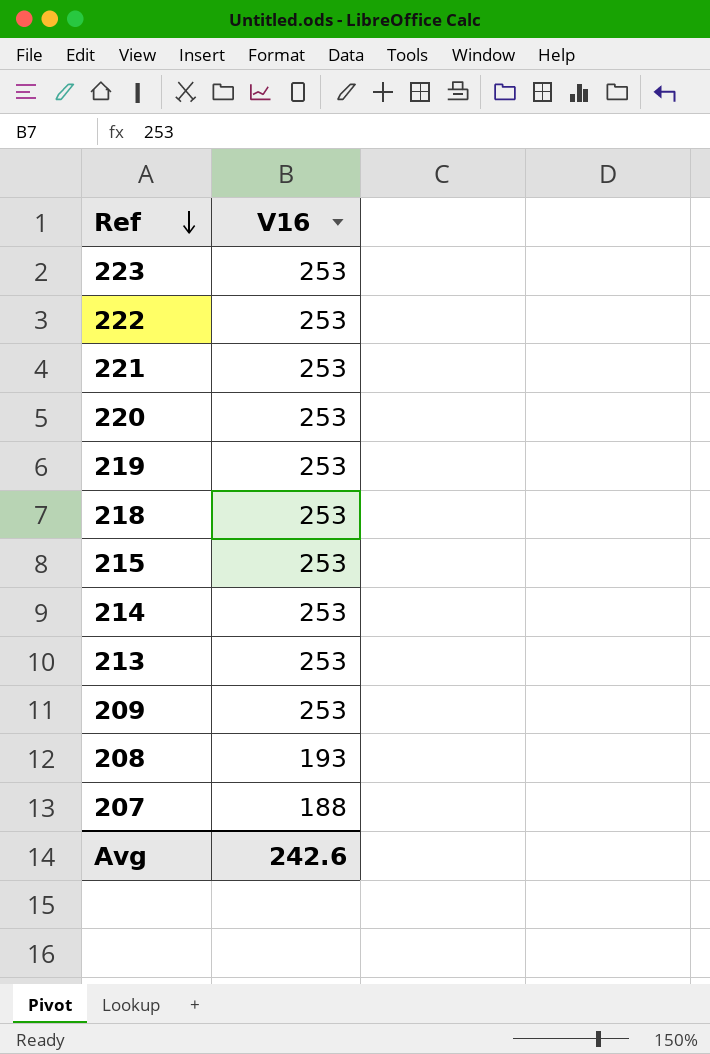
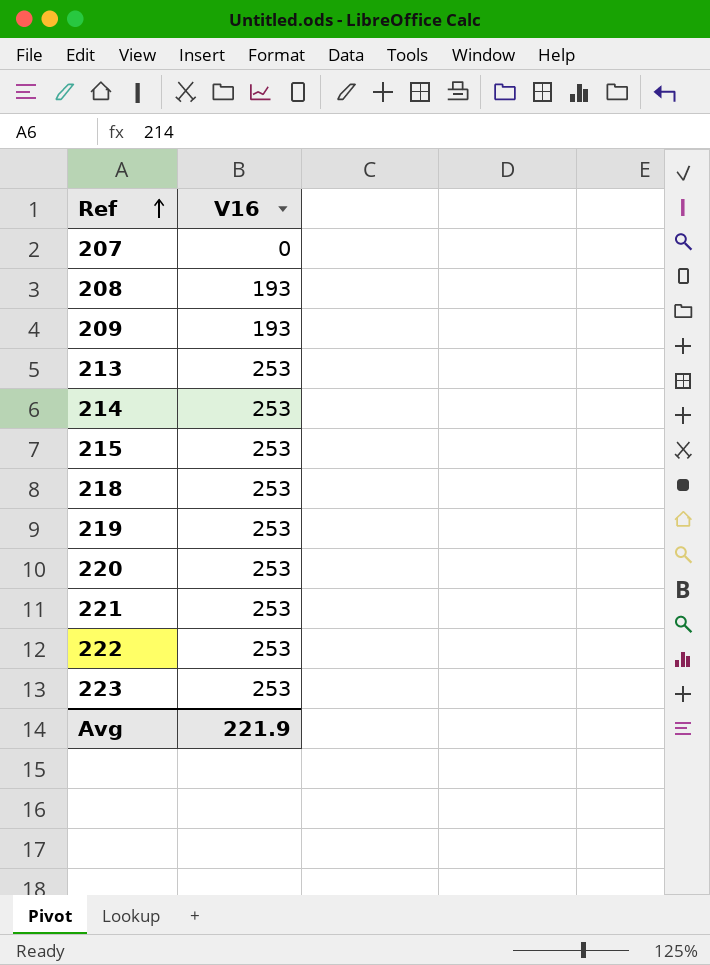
row order: Ref descending -> Ref ascending
207 | V16: 188 -> 0
209 | V16: 253 -> 193
Avg | V16: 242.6 -> 221.9

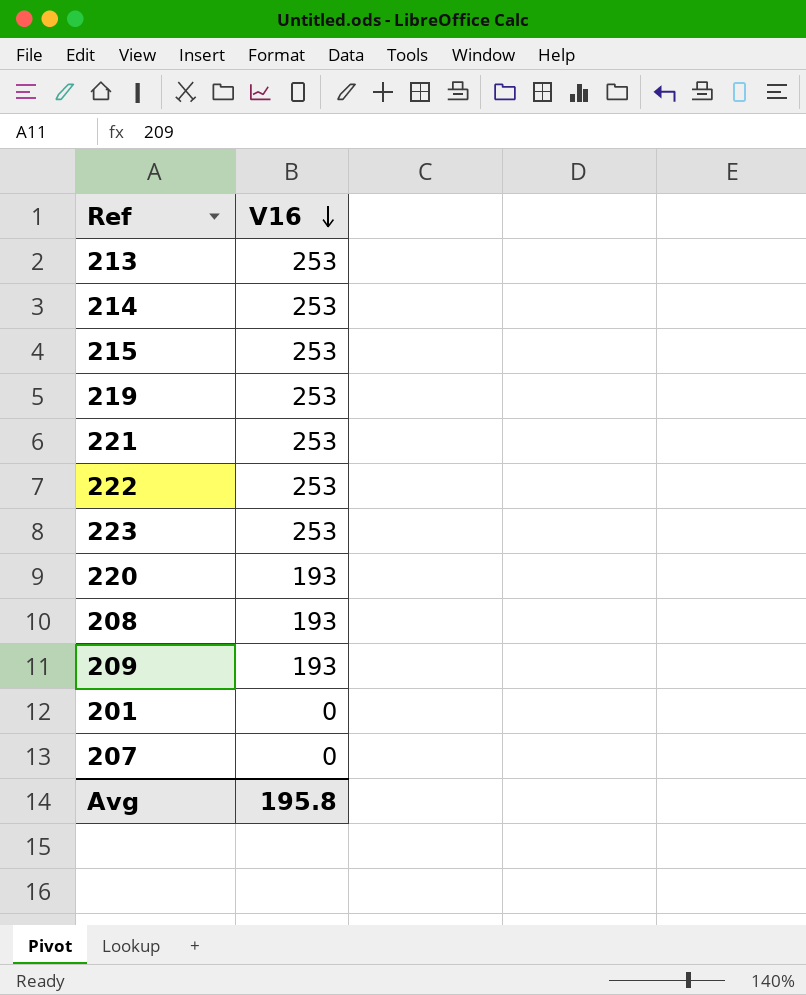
row order: Ref ascending -> V16 descending
row 218: 253 -> none
220 | V16: 253 -> 193
row 201: none -> 0
Avg | V16: 221.9 -> 195.8

